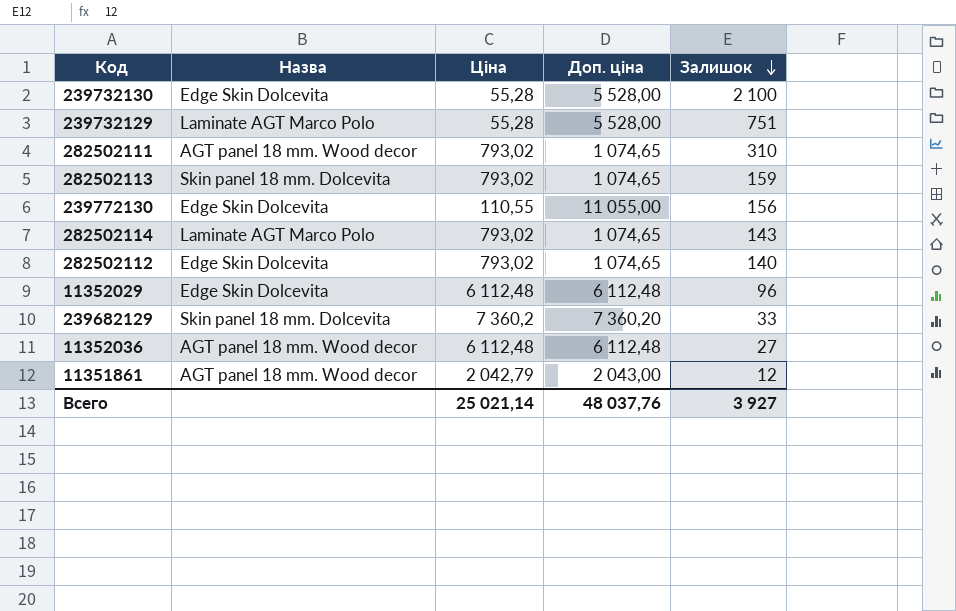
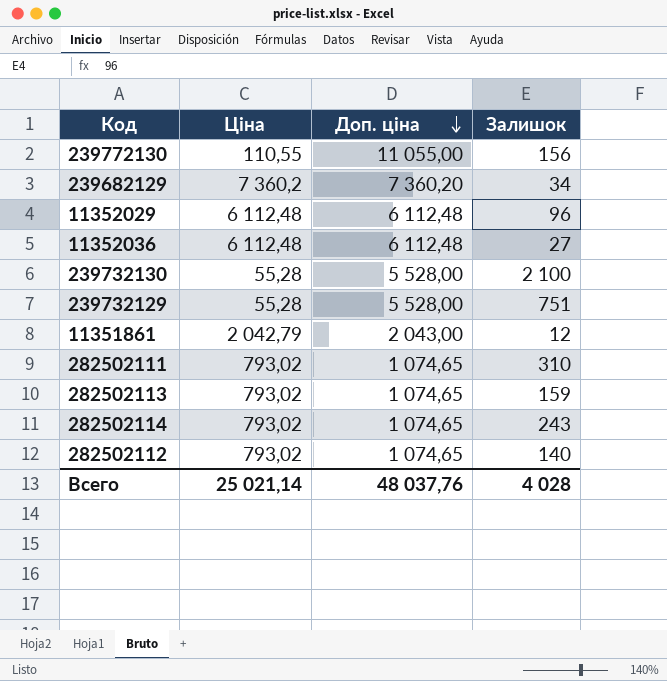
row order: Залишок descending -> Доп. ціна descending
column Назва | position: 2 -> none
239682129 | Залишок: 33 -> 34
282502114 | Залишок: 143 -> 243
Всего | Залишок: 3 927 -> 4 028

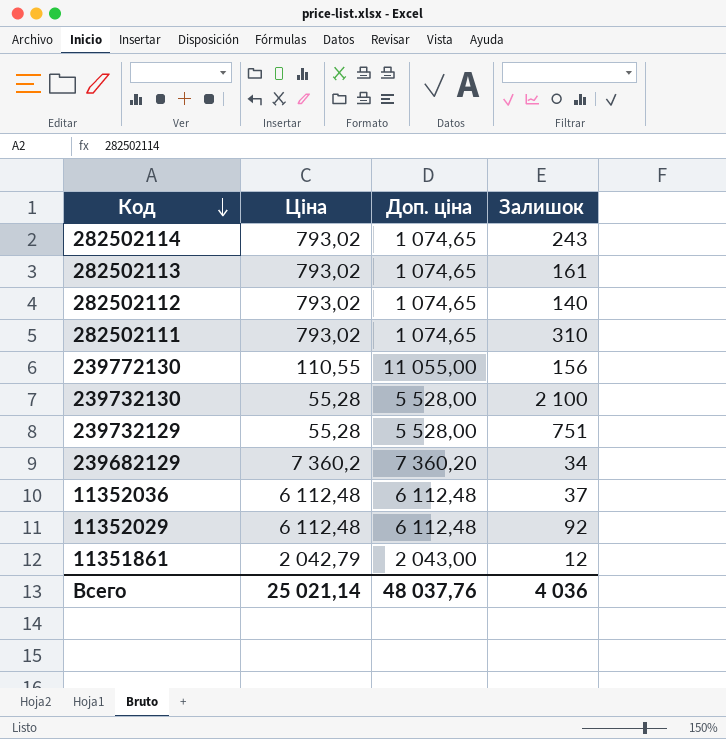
row order: Доп. ціна descending -> Код descending
282502113 | Залишок: 159 -> 161
11352036 | Залишок: 27 -> 37
11352029 | Залишок: 96 -> 92
Всего | Залишок: 4 028 -> 4 036

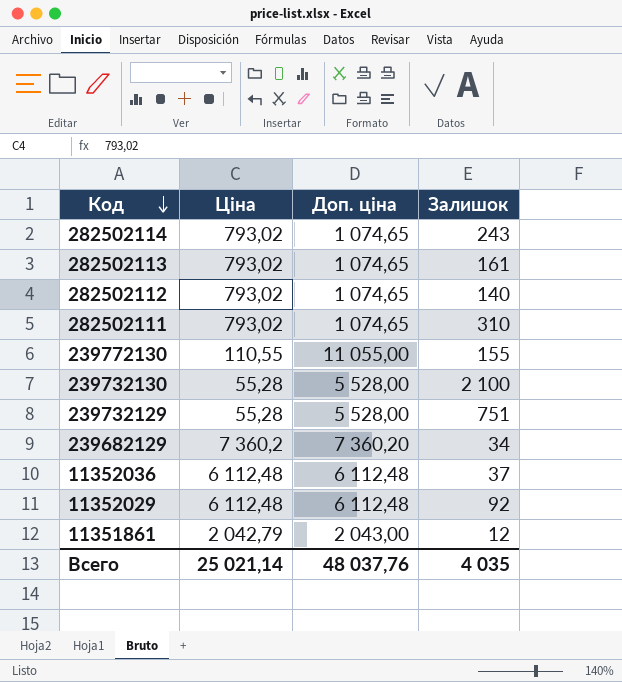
239772130 | Залишок: 156 -> 155
Всего | Залишок: 4 036 -> 4 035

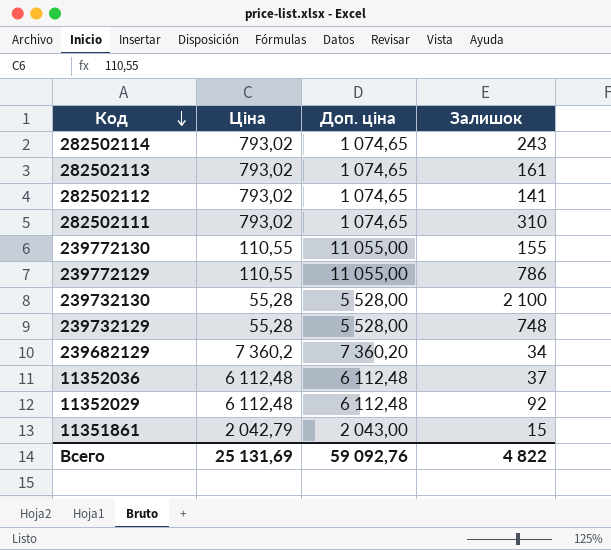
282502112 | Залишок: 140 -> 141
row 239772129: none -> 110,55 | 11 055,00 | 786
239732129 | Залишок: 751 -> 748
11351861 | Залишок: 12 -> 15
Всего | Ціна: 25 021,14 -> 25 131,69
Всего | Доп. ціна: 48 037,76 -> 59 092,76
Всего | Залишок: 4 035 -> 4 822

